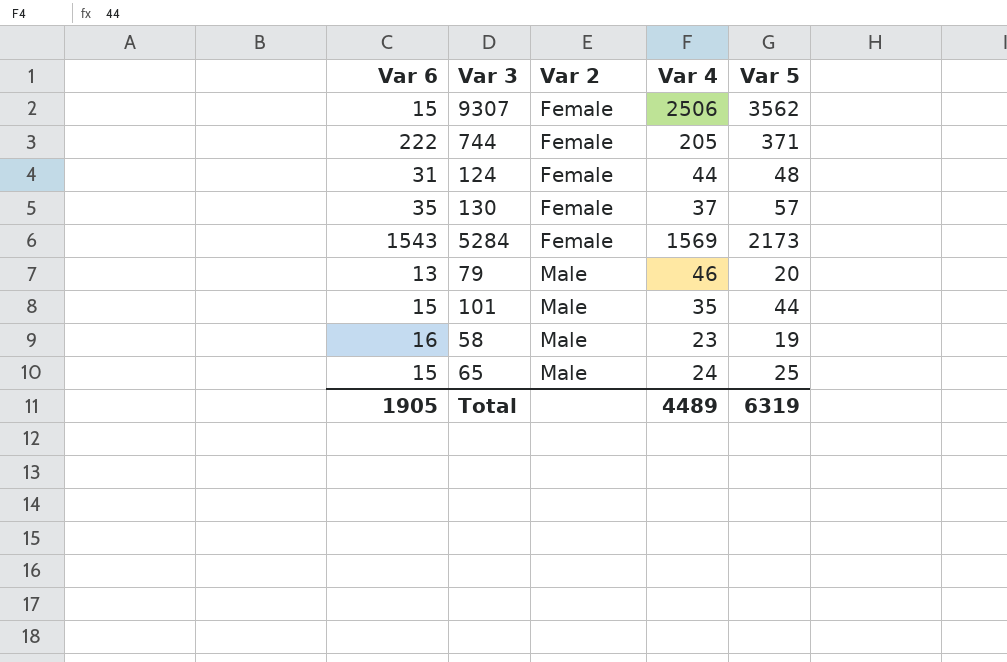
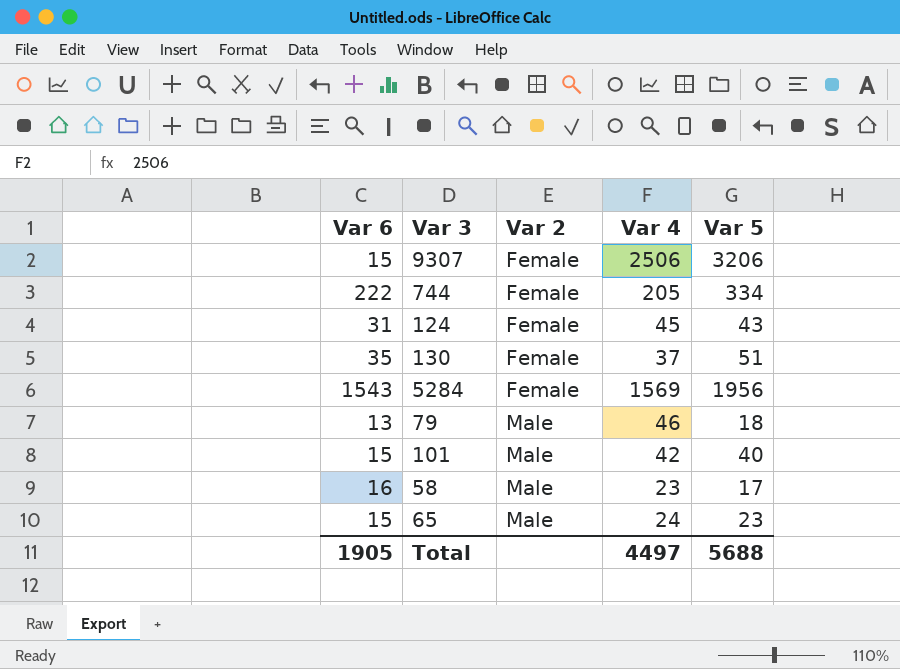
9307 | Var 5: 3562 -> 3206
744 | Var 5: 371 -> 334
124 | Var 4: 44 -> 45
124 | Var 5: 48 -> 43
130 | Var 5: 57 -> 51
5284 | Var 5: 2173 -> 1956
79 | Var 5: 20 -> 18
101 | Var 4: 35 -> 42
101 | Var 5: 44 -> 40
58 | Var 5: 19 -> 17
65 | Var 5: 25 -> 23
Total | Var 4: 4489 -> 4497
Total | Var 5: 6319 -> 5688

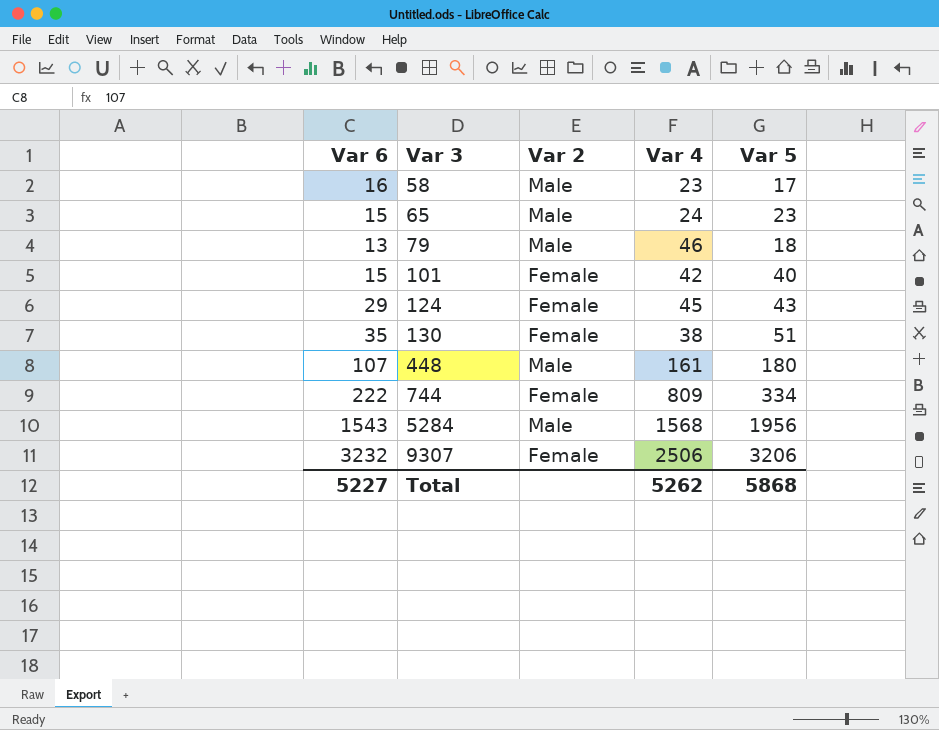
row order: Var 2 ascending -> Var 3 ascending
101 | Var 2: Male -> Female
124 | Var 6: 31 -> 29
130 | Var 4: 37 -> 38
row 448: none -> 107 | Male | 161 | 180
744 | Var 4: 205 -> 809
5284 | Var 2: Female -> Male
5284 | Var 4: 1569 -> 1568
9307 | Var 6: 15 -> 3232
Total | Var 6: 1905 -> 5227
Total | Var 4: 4497 -> 5262
Total | Var 5: 5688 -> 5868

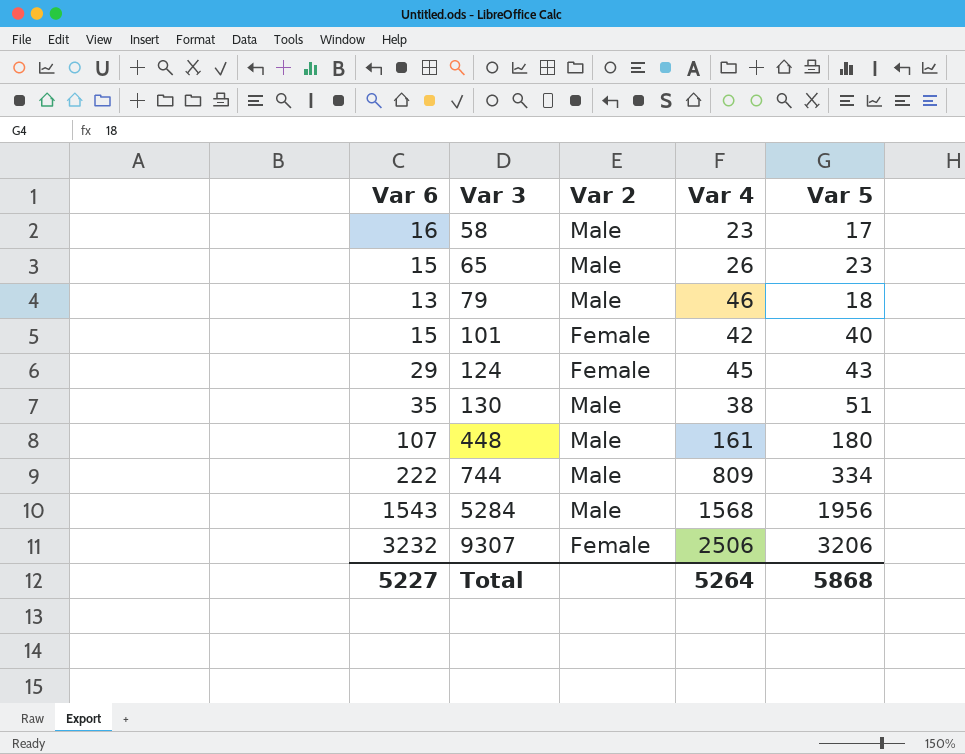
65 | Var 4: 24 -> 26
130 | Var 2: Female -> Male
744 | Var 2: Female -> Male
Total | Var 4: 5262 -> 5264

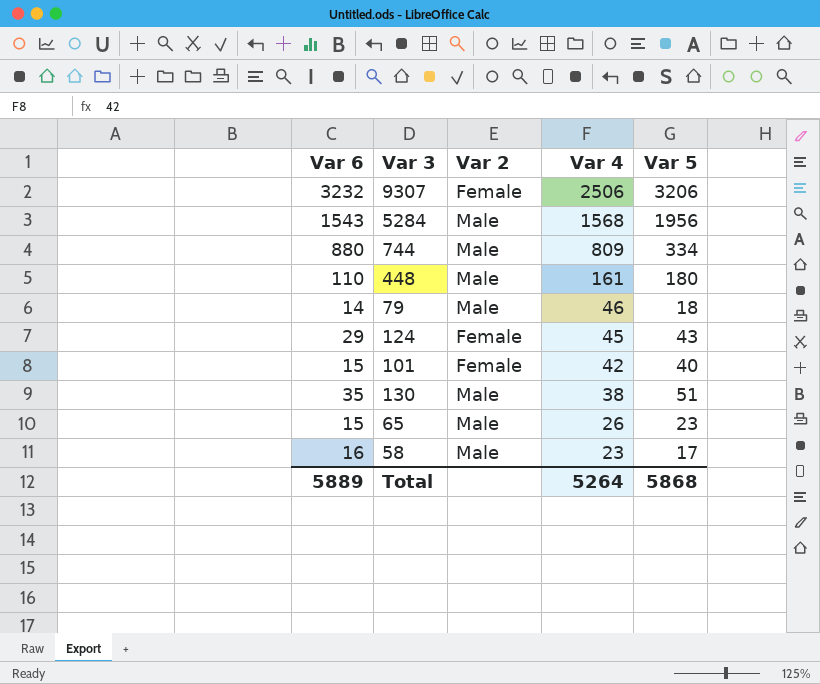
row order: Var 3 ascending -> Var 4 descending
744 | Var 6: 222 -> 880
448 | Var 6: 107 -> 110
79 | Var 6: 13 -> 14
Total | Var 6: 5227 -> 5889

